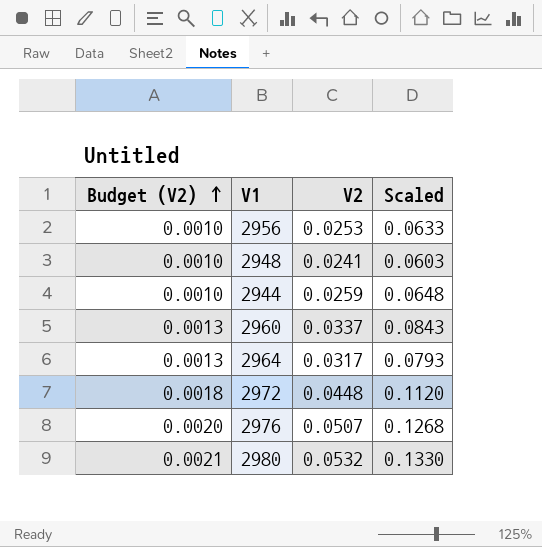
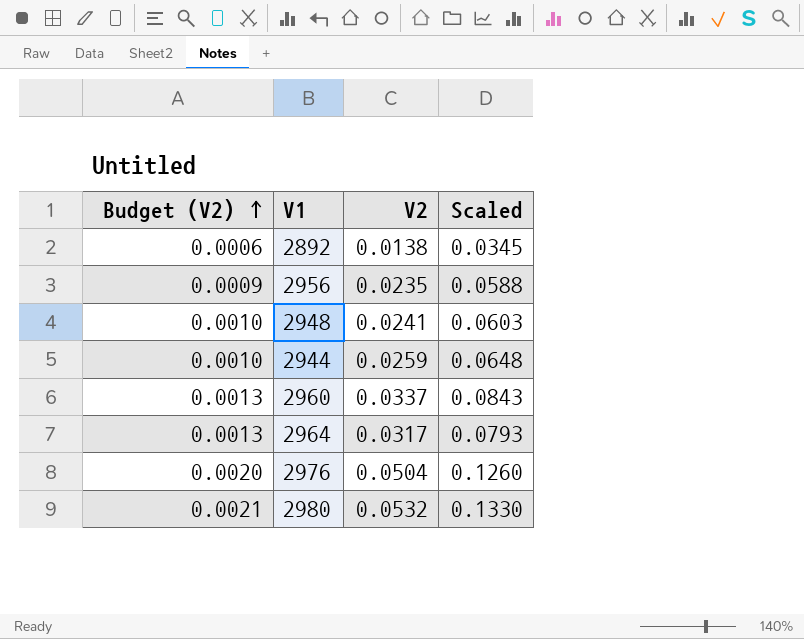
row 2972: 0.0018 | 0.0448 | 0.1120 -> none
row 2892: none -> 0.0006 | 0.0138 | 0.0345
2956 | Budget (V2): 0.0010 -> 0.0009
2956 | V2: 0.0253 -> 0.0235
2956 | Scaled: 0.0633 -> 0.0588
2976 | V2: 0.0507 -> 0.0504
2976 | Scaled: 0.1268 -> 0.1260

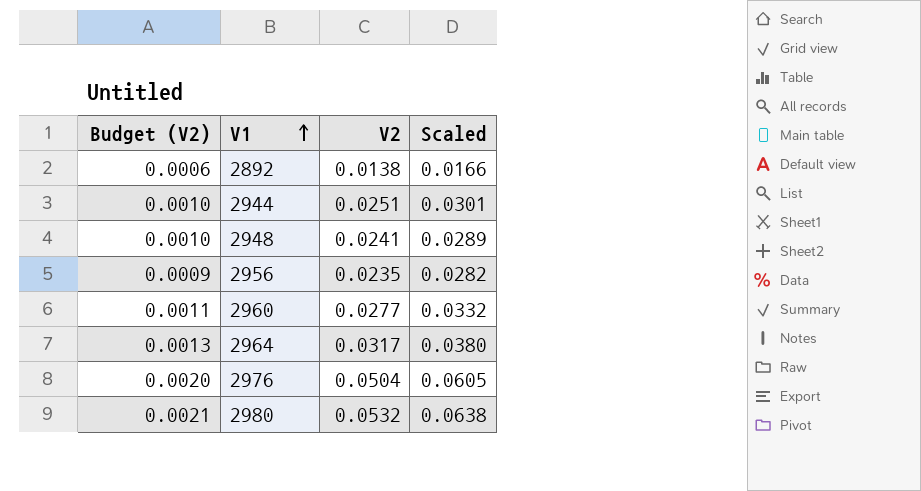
row order: Budget (V2) ascending -> V1 ascending
column Scaled | formula: [V2] * 2.5 -> [V2] * 1.2
2944 | V2: 0.0259 -> 0.0251
2960 | Budget (V2): 0.0013 -> 0.0011
2960 | V2: 0.0337 -> 0.0277

